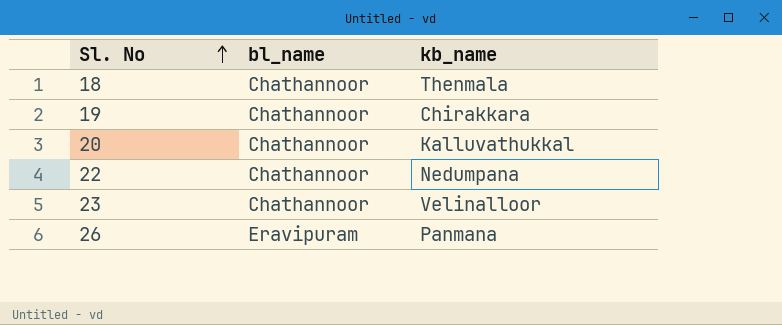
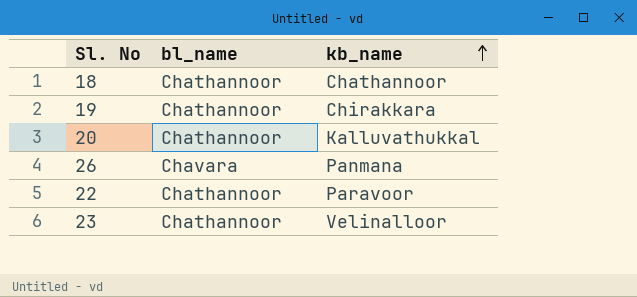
row order: Sl. No ascending -> kb_name ascending
18 | kb_name: Thenmala -> Chathannoor
26 | bl_name: Eravipuram -> Chavara
22 | kb_name: Nedumpana -> Paravoor

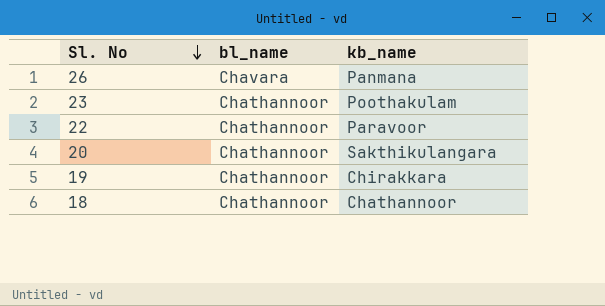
row order: kb_name ascending -> Sl. No descending
23 | kb_name: Velinalloor -> Poothakulam
20 | kb_name: Kalluvathukkal -> Sakthikulangara

